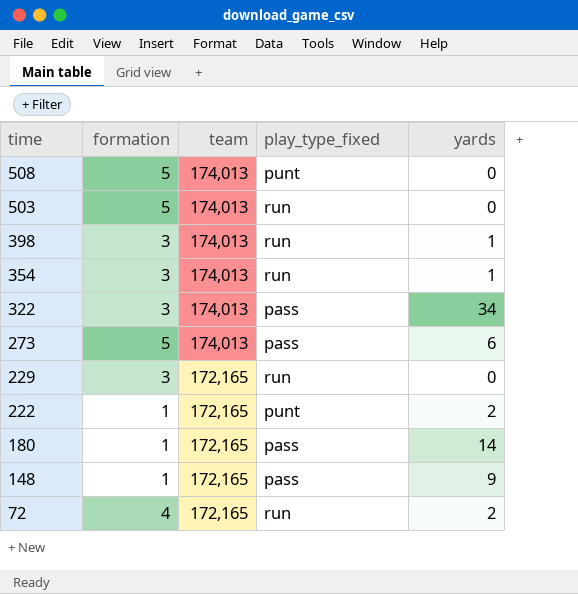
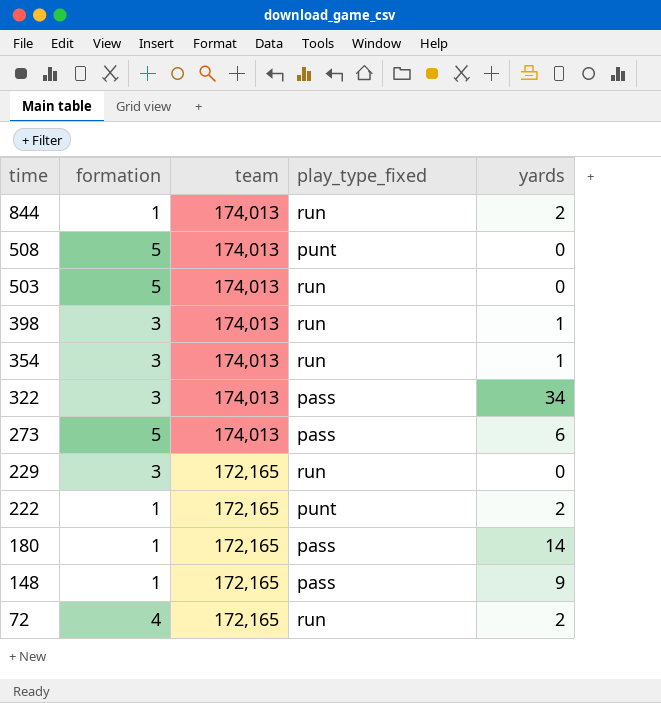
row 844: none -> 1 | 174,013 | run | 2

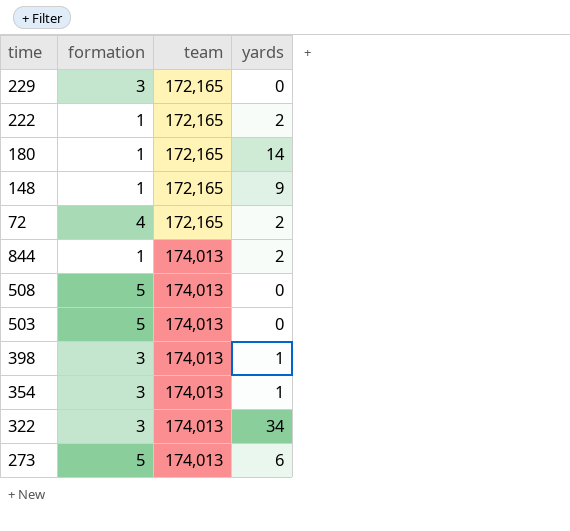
row order: time descending -> team ascending
column play_type_fixed | position: 4 -> none

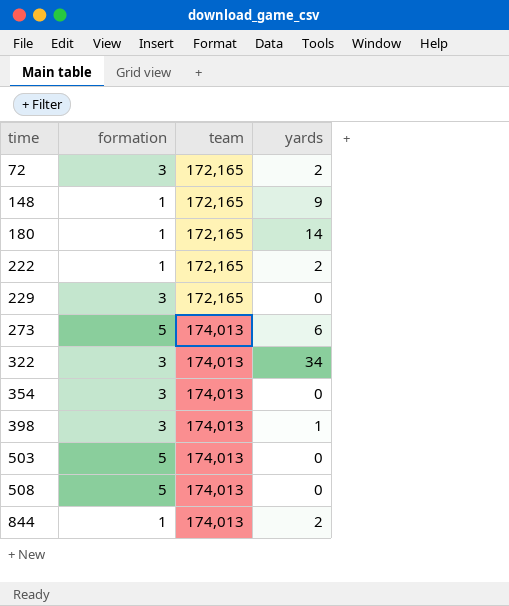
row order: team ascending -> time ascending
72 | formation: 4 -> 3
354 | yards: 1 -> 0

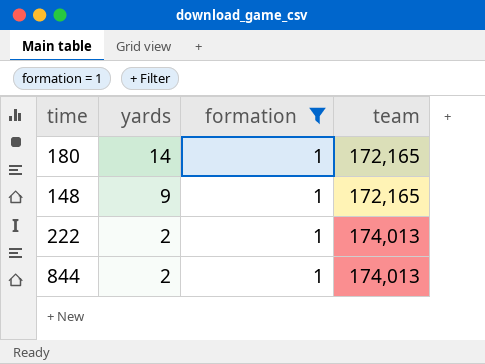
filter: none -> formation = 1
row order: time ascending -> yards descending
column yards | position: 4 -> 2
222 | team: 172,165 -> 174,013

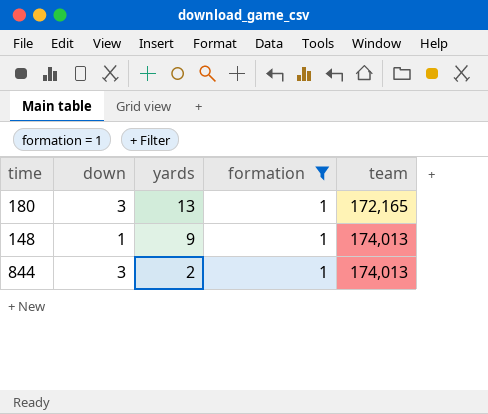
column down | position: none -> 2
row 222: 2 | 1 | 174,013 -> none
180 | yards: 14 -> 13
148 | team: 172,165 -> 174,013

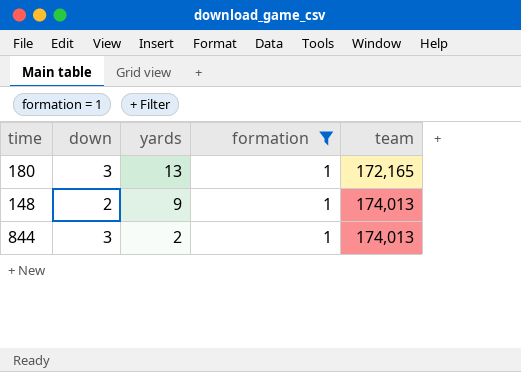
148 | down: 1 -> 2

